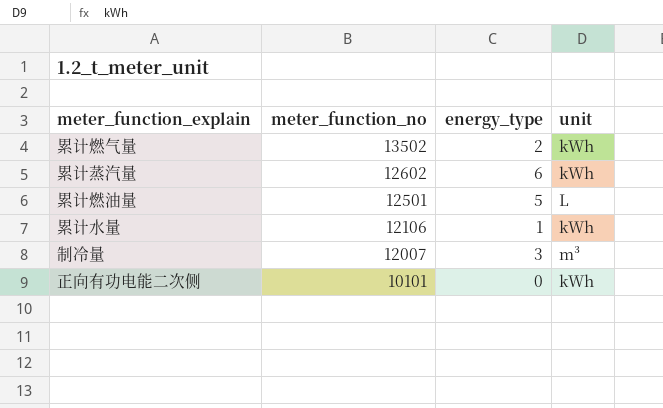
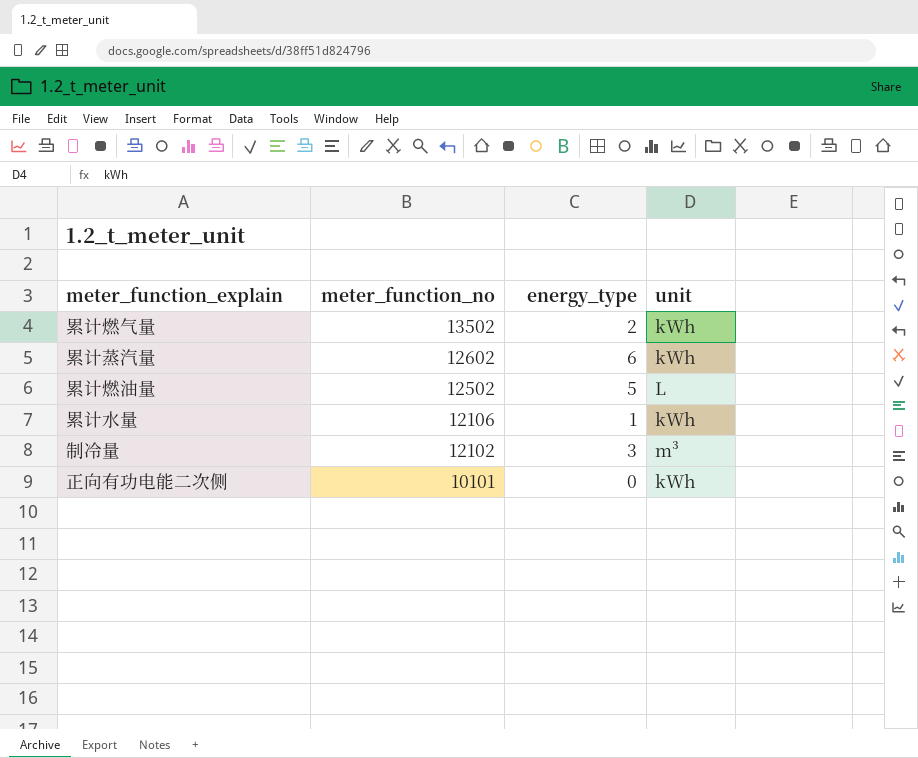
累计燃油量 | meter_function_no: 12501 -> 12502
制冷量 | meter_function_no: 12007 -> 12102

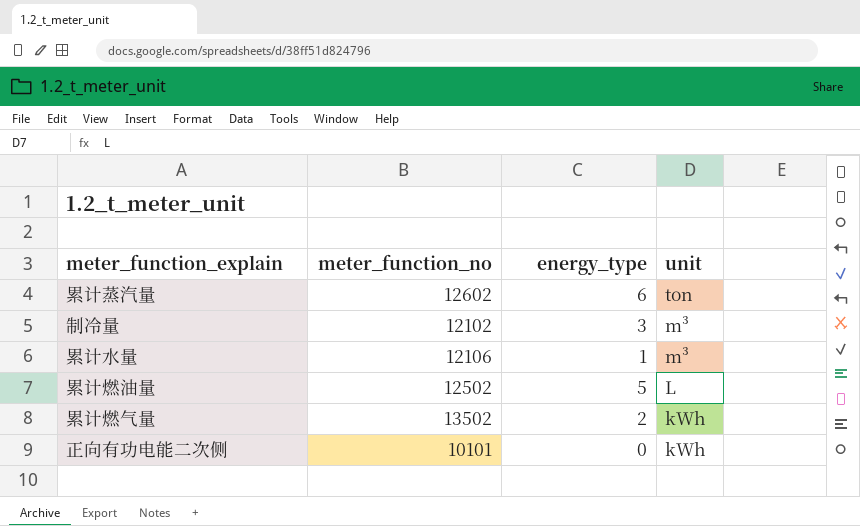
row order: meter_function_no descending -> unit descending
累计蒸汽量 | unit: kWh -> ton
累计水量 | unit: kWh -> m³

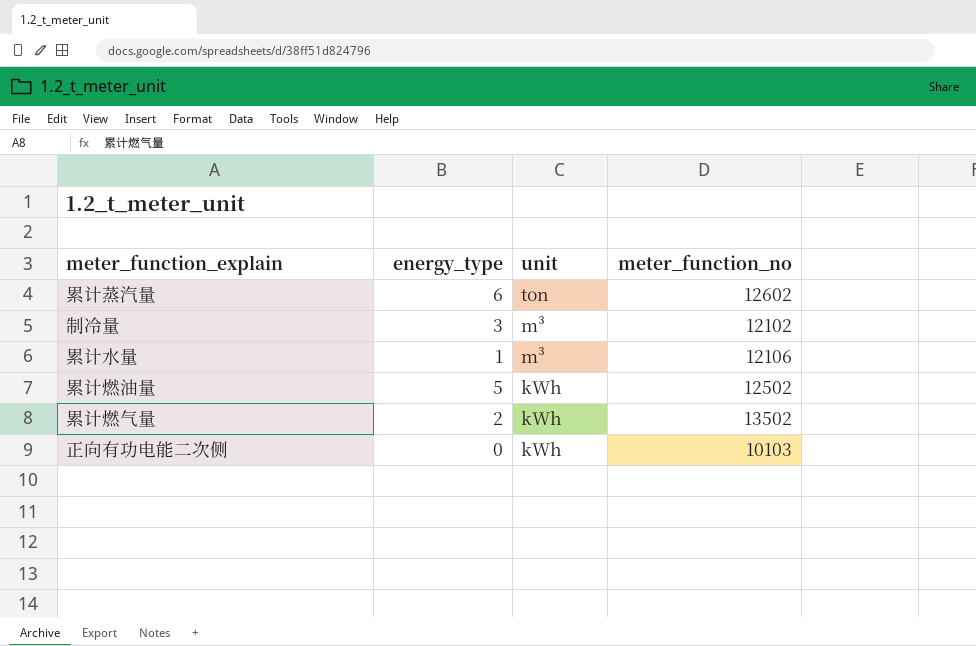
column meter_function_no | position: 2 -> 4
累计燃油量 | unit: L -> kWh
正向有功电能二次侧 | meter_function_no: 10101 -> 10103

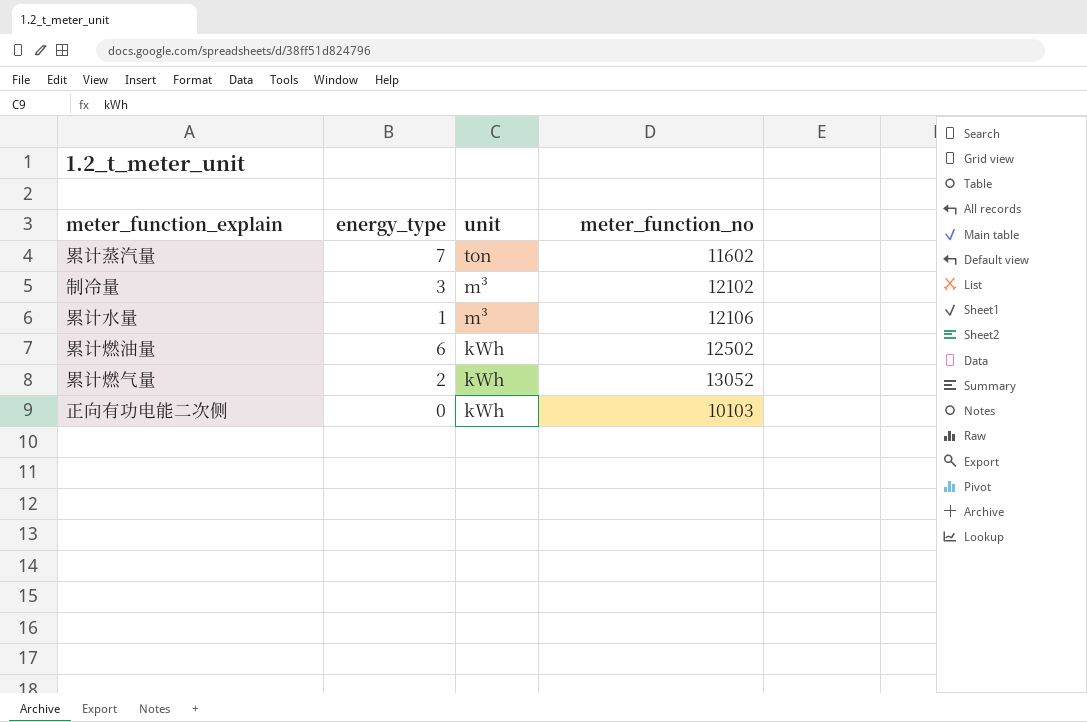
累计蒸汽量 | energy_type: 6 -> 7
累计蒸汽量 | meter_function_no: 12602 -> 11602
累计燃油量 | energy_type: 5 -> 6
累计燃气量 | meter_function_no: 13502 -> 13052

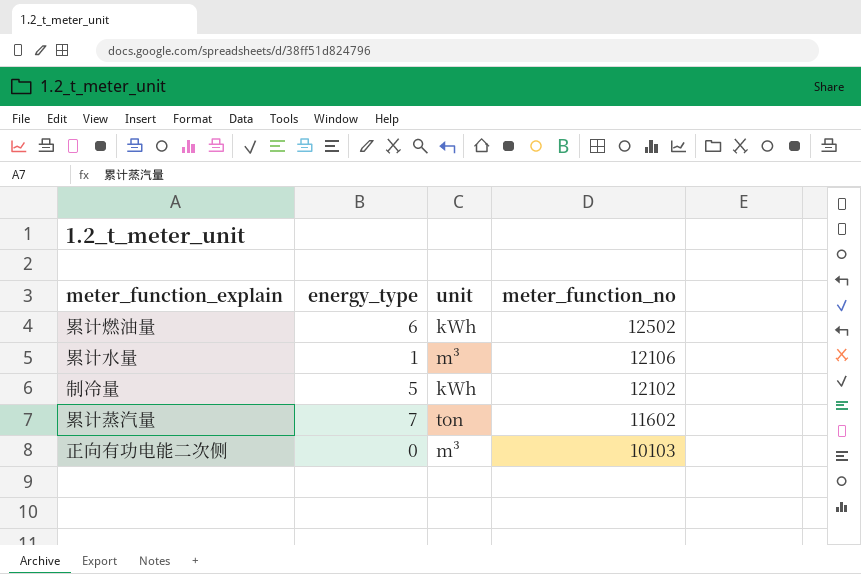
row order: unit descending -> meter_function_no descending
row 累计燃气量: 2 | kWh | 13052 -> none
制冷量 | energy_type: 3 -> 5
制冷量 | unit: m³ -> kWh
正向有功电能二次侧 | unit: kWh -> m³

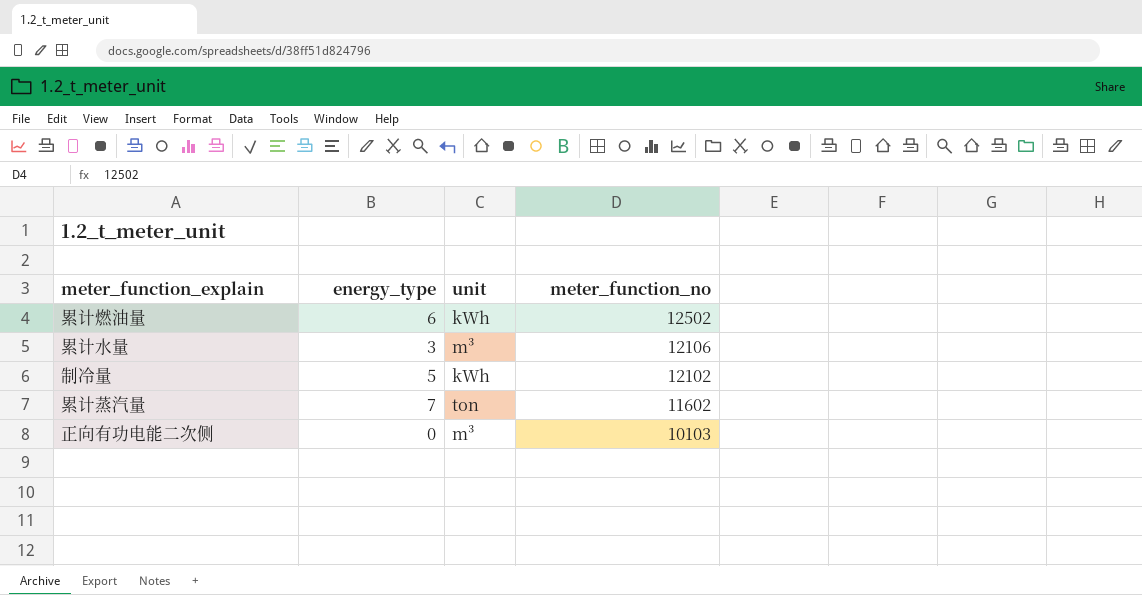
累计水量 | energy_type: 1 -> 3

